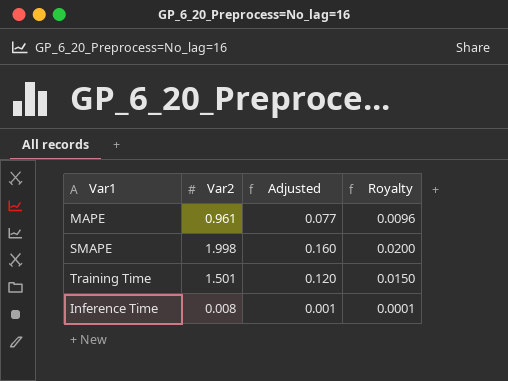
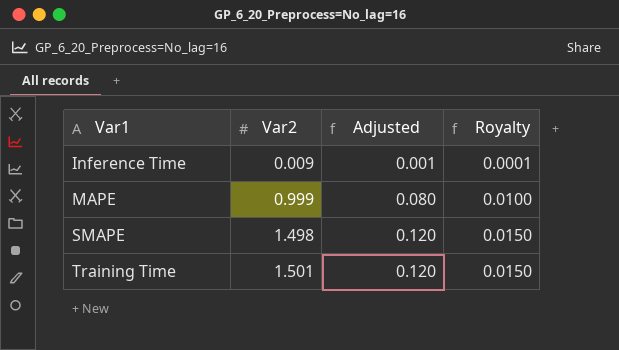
row order: none -> Var1 ascending
Inference Time | Var2: 0.008 -> 0.009
MAPE | Var2: 0.961 -> 0.999
MAPE | Adjusted: 0.077 -> 0.080
MAPE | Royalty: 0.0096 -> 0.0100
SMAPE | Var2: 1.998 -> 1.498
SMAPE | Adjusted: 0.160 -> 0.120
SMAPE | Royalty: 0.0200 -> 0.0150

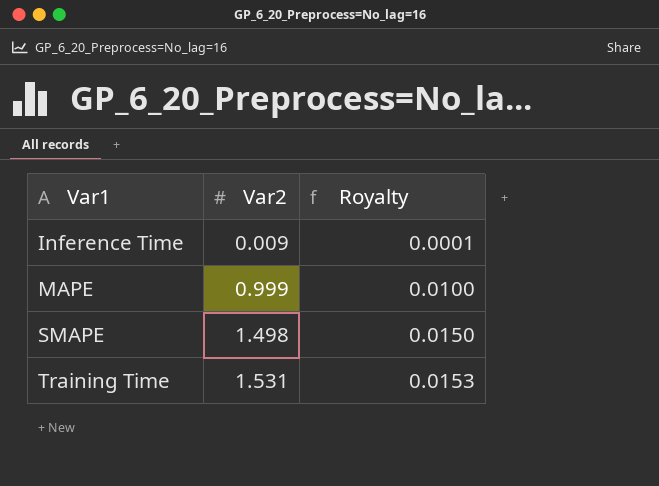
column Adjusted | formula: [Var2] * 0.08 -> none
Training Time | Var2: 1.501 -> 1.531
Training Time | Royalty: 0.0150 -> 0.0153

